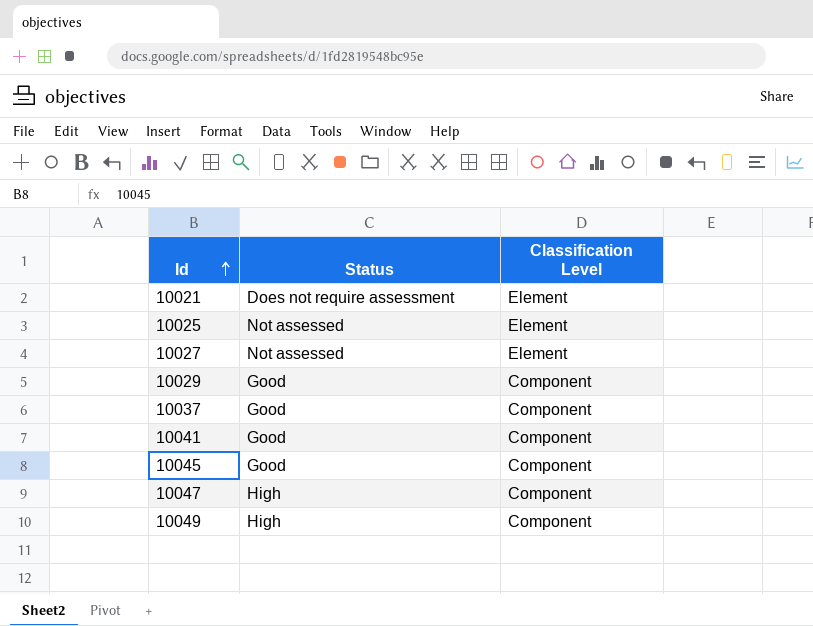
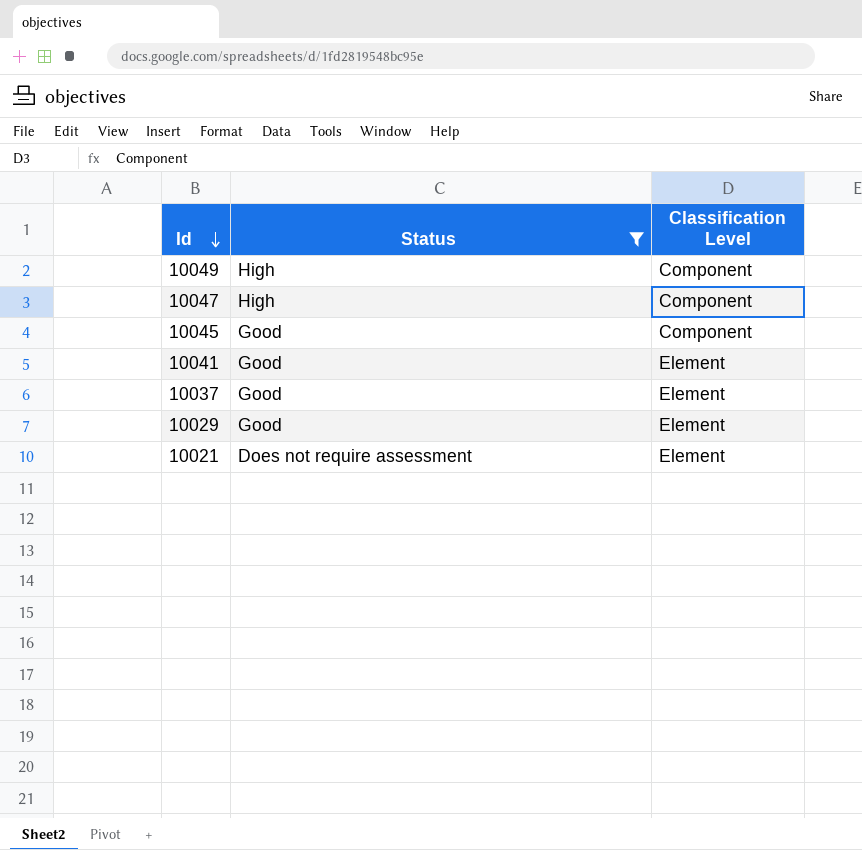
filter: none -> Status != Not assessed
row order: Id ascending -> Id descending
10041 | Classification Level: Component -> Element
10037 | Classification Level: Component -> Element
10029 | Classification Level: Component -> Element

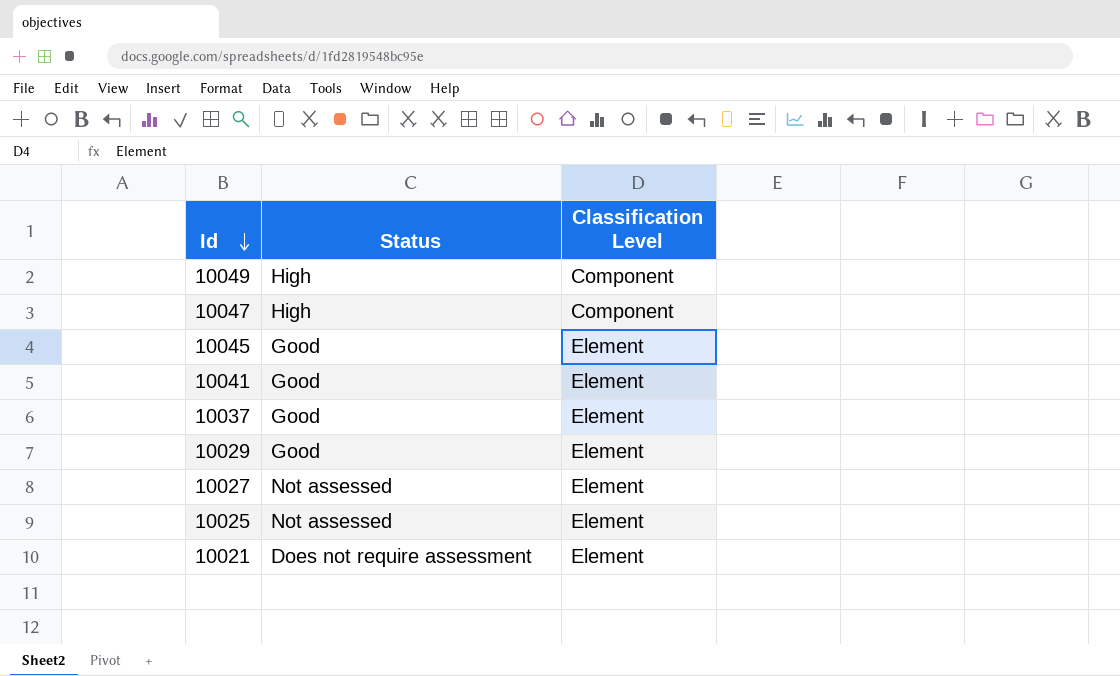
filter: Status != Not assessed -> none
10045 | Classification Level: Component -> Element

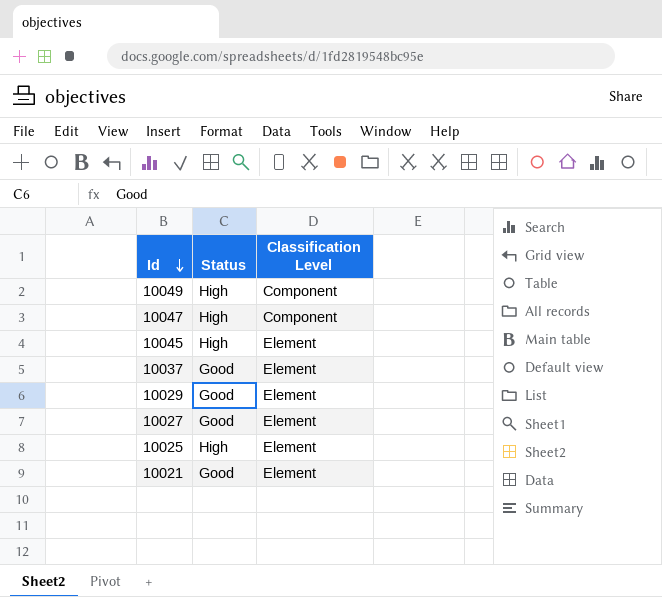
row 10041: Good | Element -> none
10045 | Status: Good -> High
10027 | Status: Not assessed -> Good
10025 | Status: Not assessed -> High
10021 | Status: Does not require assessment -> Good

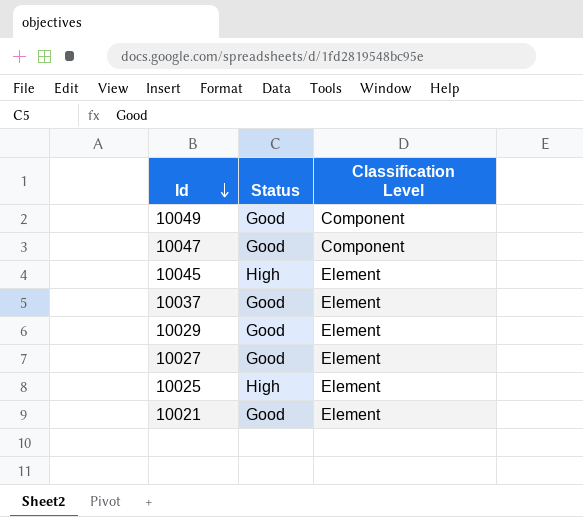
10049 | Status: High -> Good
10047 | Status: High -> Good

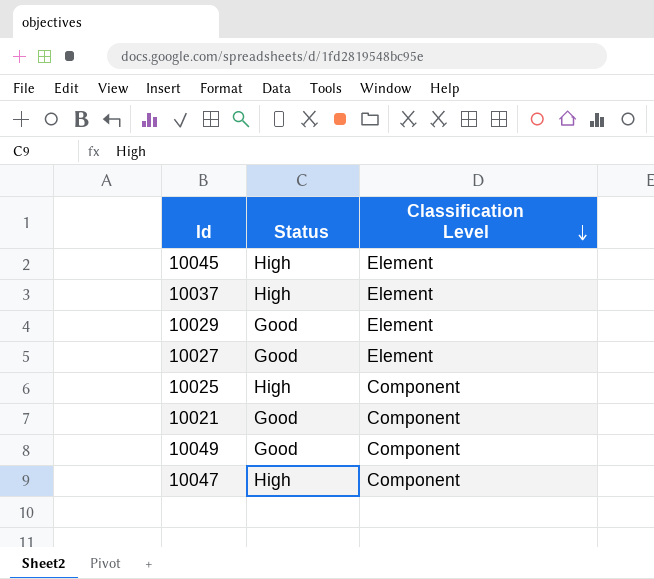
row order: Id descending -> Classification Level descending
10037 | Status: Good -> High
10025 | Classification Level: Element -> Component
10021 | Classification Level: Element -> Component
10047 | Status: Good -> High

